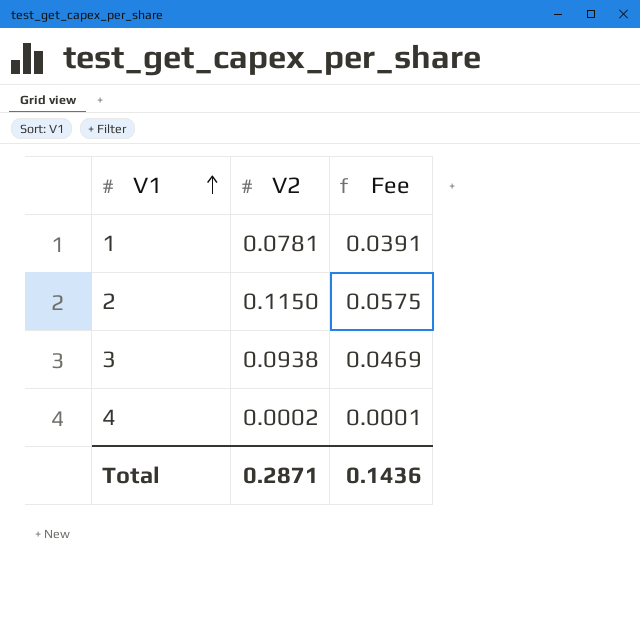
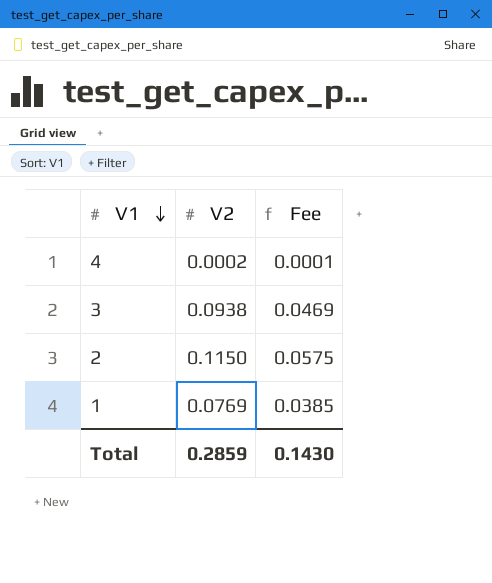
row order: V1 ascending -> V1 descending
1 | V2: 0.0781 -> 0.0769
1 | Fee: 0.0391 -> 0.0385
Total | V2: 0.2871 -> 0.2859
Total | Fee: 0.1436 -> 0.1430

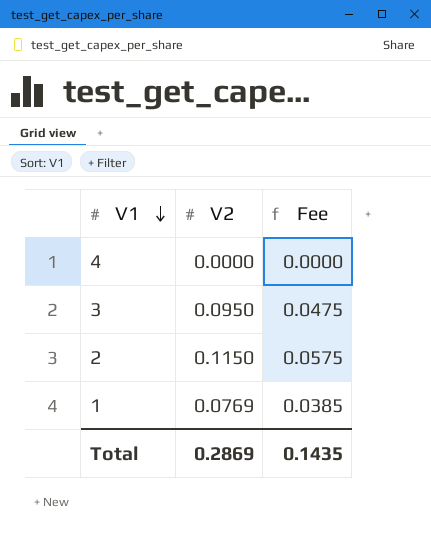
4 | V2: 0.0002 -> 0.0000
4 | Fee: 0.0001 -> 0.0000
3 | V2: 0.0938 -> 0.0950
3 | Fee: 0.0469 -> 0.0475
Total | V2: 0.2859 -> 0.2869
Total | Fee: 0.1430 -> 0.1435

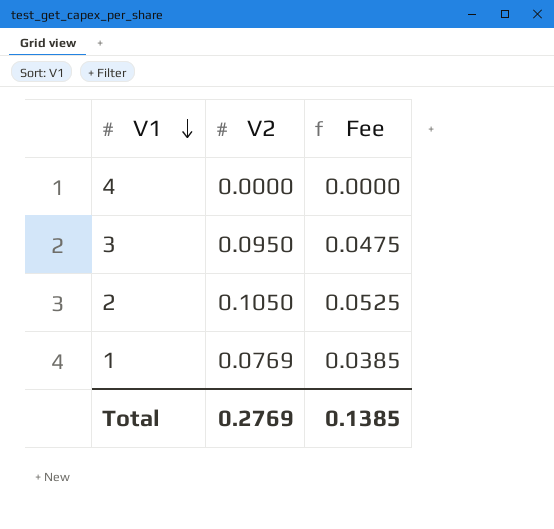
2 | V2: 0.1150 -> 0.1050
2 | Fee: 0.0575 -> 0.0525
Total | V2: 0.2869 -> 0.2769
Total | Fee: 0.1435 -> 0.1385

